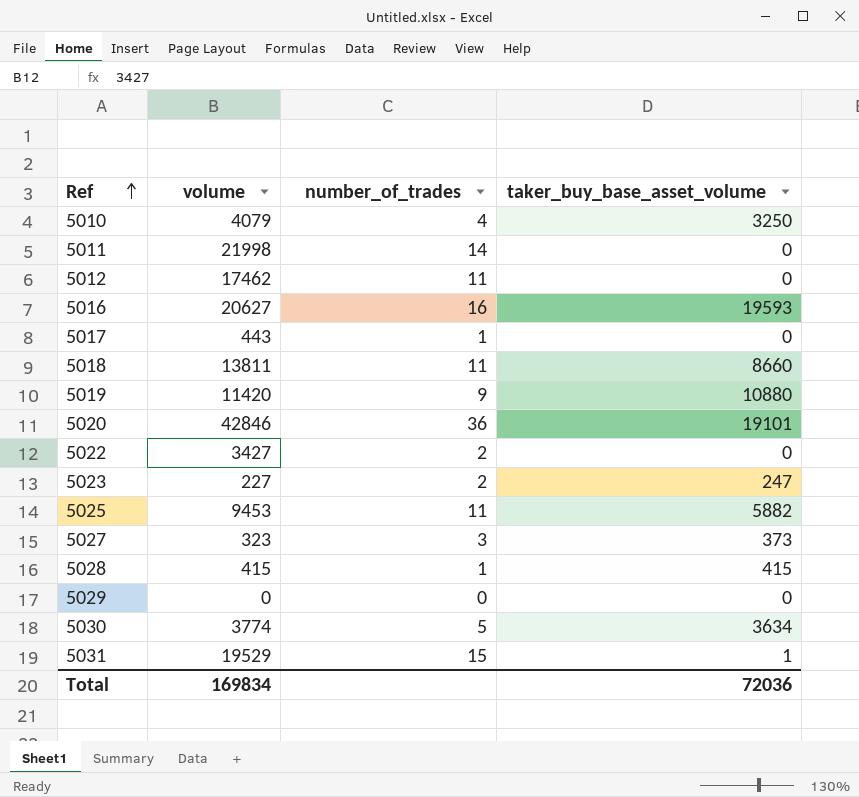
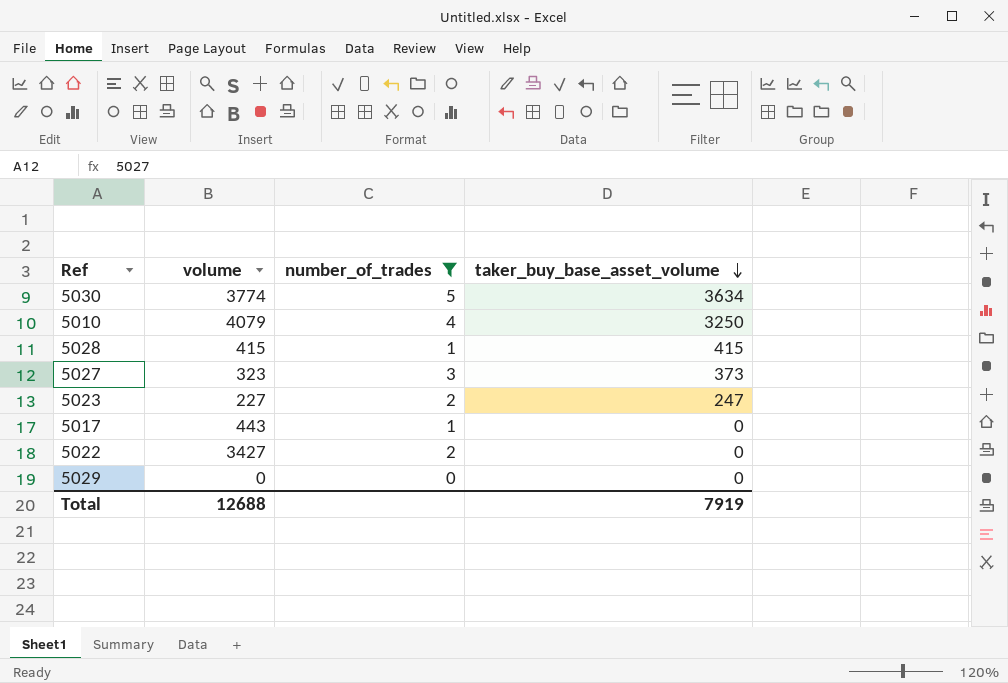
filter: none -> number_of_trades <= 5
row order: Ref ascending -> taker_buy_base_asset_volume descending
Total | volume: 169834 -> 12688
Total | taker_buy_base_asset_volume: 72036 -> 7919

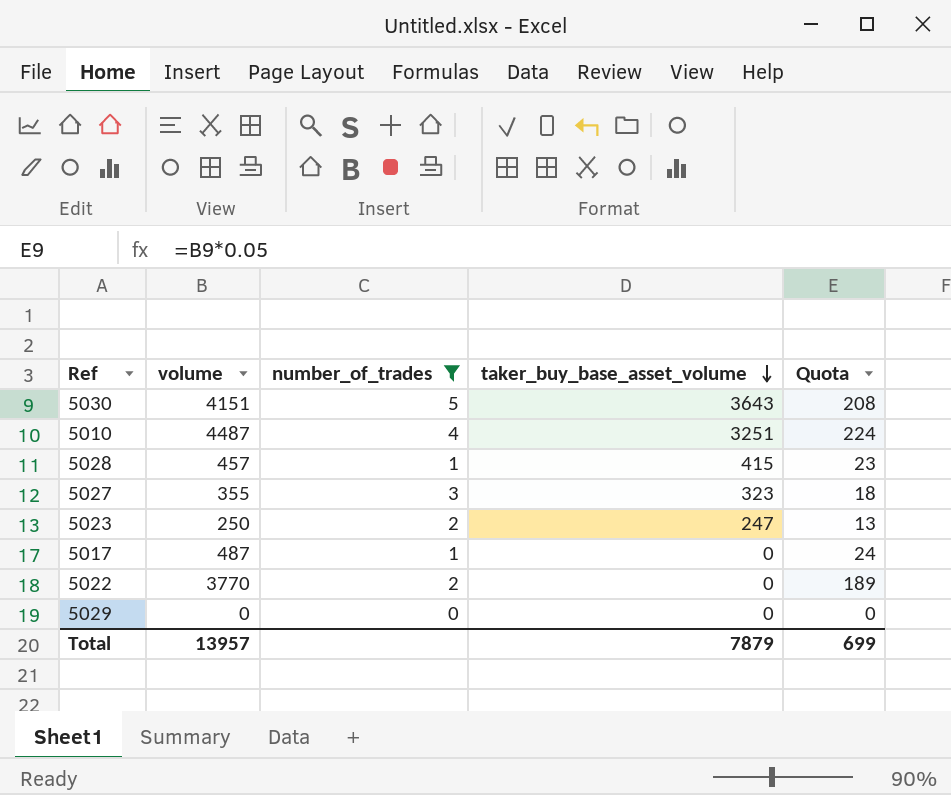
column Quota | formula: none -> [volume] * 0.05
5030 | volume: 3774 -> 4151
5030 | taker_buy_base_asset_volume: 3634 -> 3643
5010 | volume: 4079 -> 4487
5010 | taker_buy_base_asset_volume: 3250 -> 3251
5028 | volume: 415 -> 457
5027 | volume: 323 -> 355
5027 | taker_buy_base_asset_volume: 373 -> 323
5023 | volume: 227 -> 250
5017 | volume: 443 -> 487
5022 | volume: 3427 -> 3770
Total | volume: 12688 -> 13957
Total | taker_buy_base_asset_volume: 7919 -> 7879

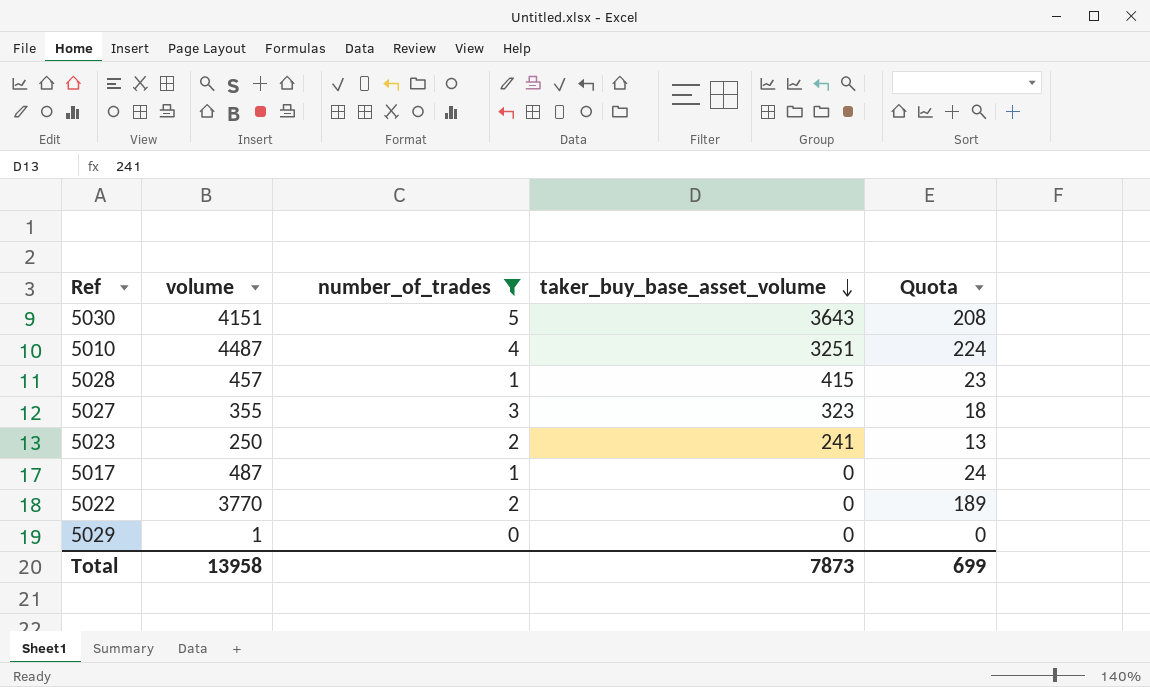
5023 | taker_buy_base_asset_volume: 247 -> 241
5029 | volume: 0 -> 1
Total | volume: 13957 -> 13958
Total | taker_buy_base_asset_volume: 7879 -> 7873

